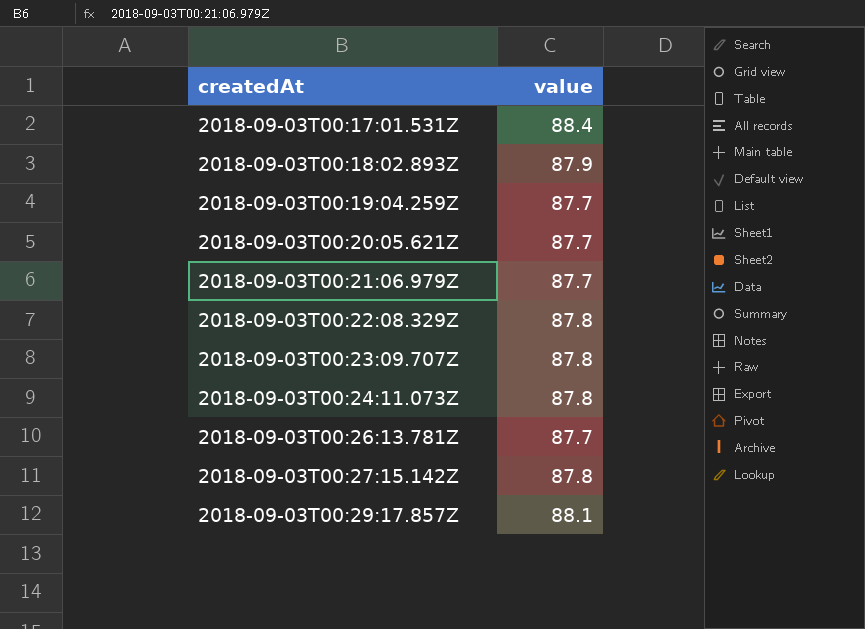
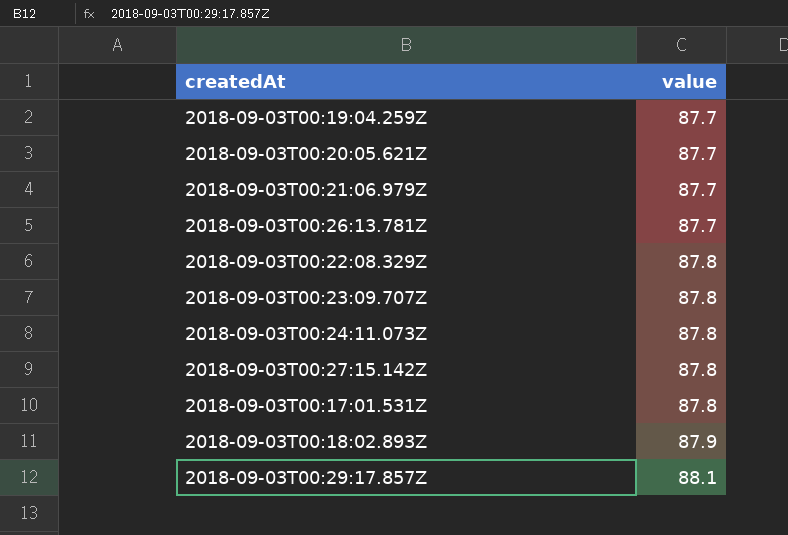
row order: createdAt ascending -> value ascending
2018-09-03T00:17:01.531Z | value: 88.4 -> 87.8

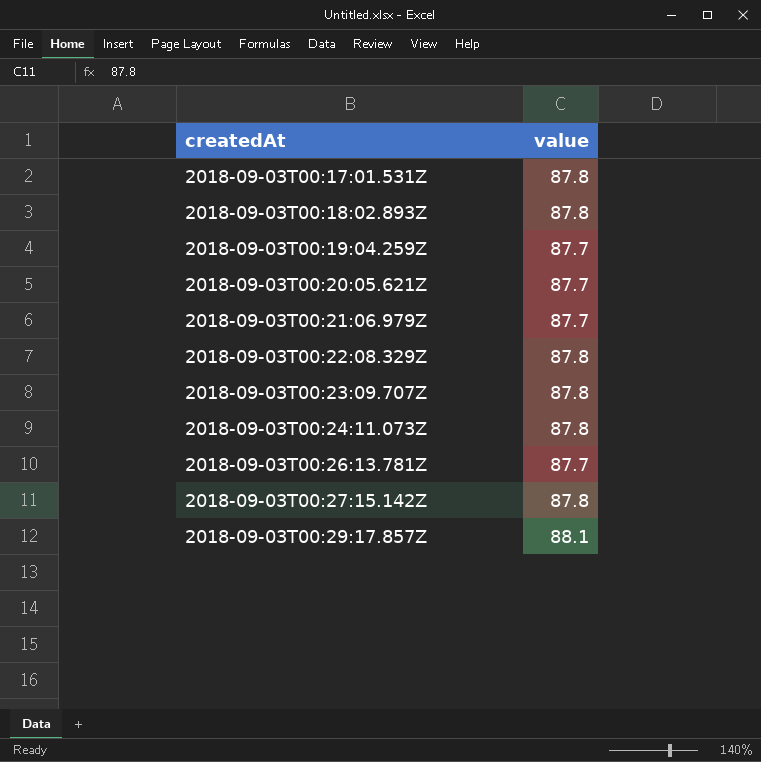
row order: value ascending -> createdAt ascending
2018-09-03T00:18:02.893Z | value: 87.9 -> 87.8

